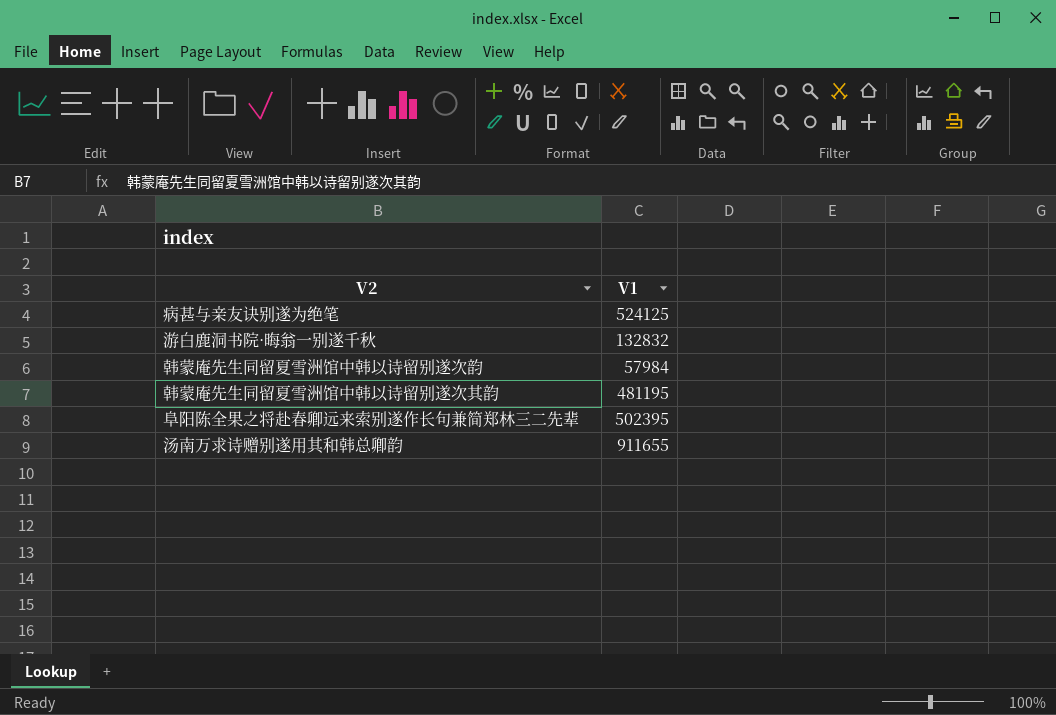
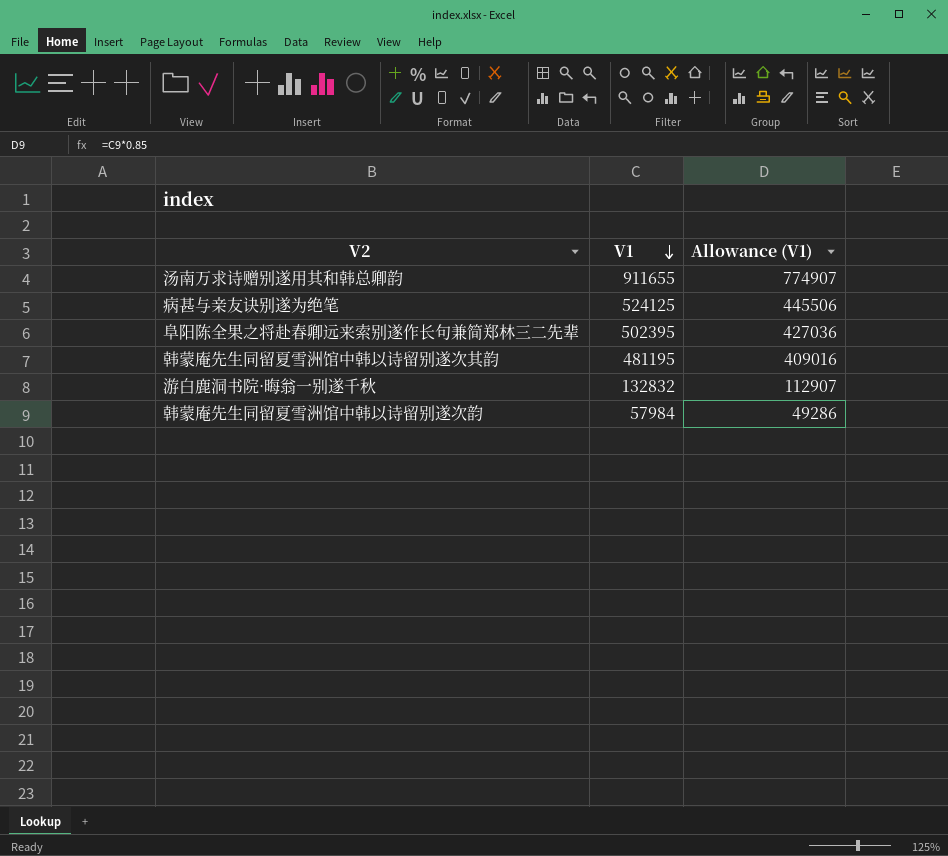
row order: none -> V1 descending
column Allowance (V1) | formula: none -> [V1] * 0.85

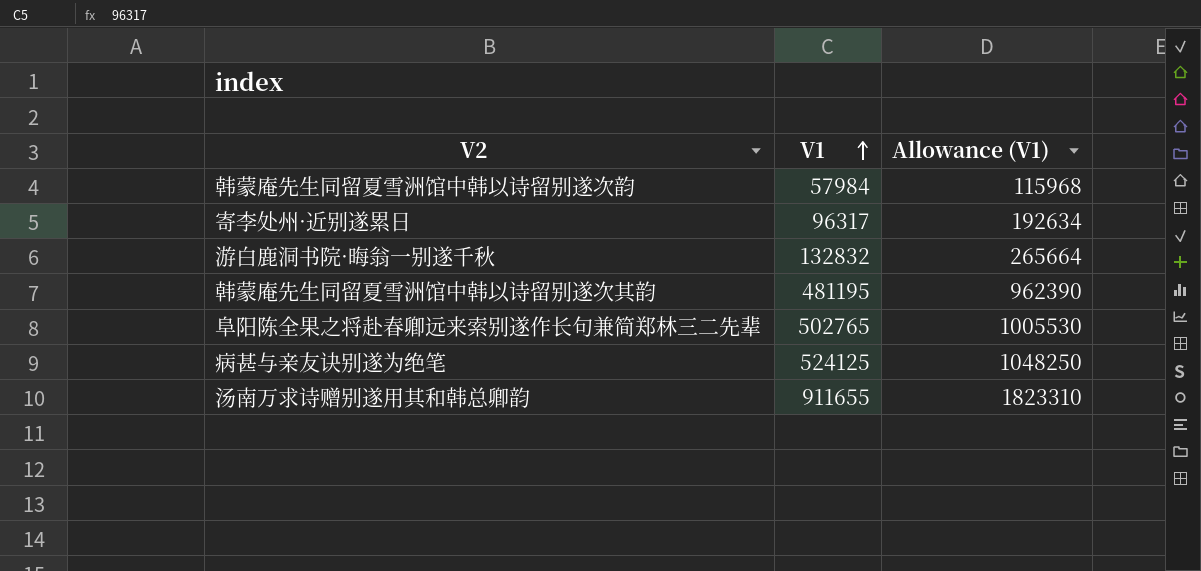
row order: V1 descending -> V1 ascending
column Allowance (V1) | formula: [V1] * 0.85 -> [V1] * 2
row 寄李处州·近别遂累日: none -> 96317 | 192634
阜阳陈全果之将赴春卿远来索别遂作长句兼简郑林三二先辈 | V1: 502395 -> 502765

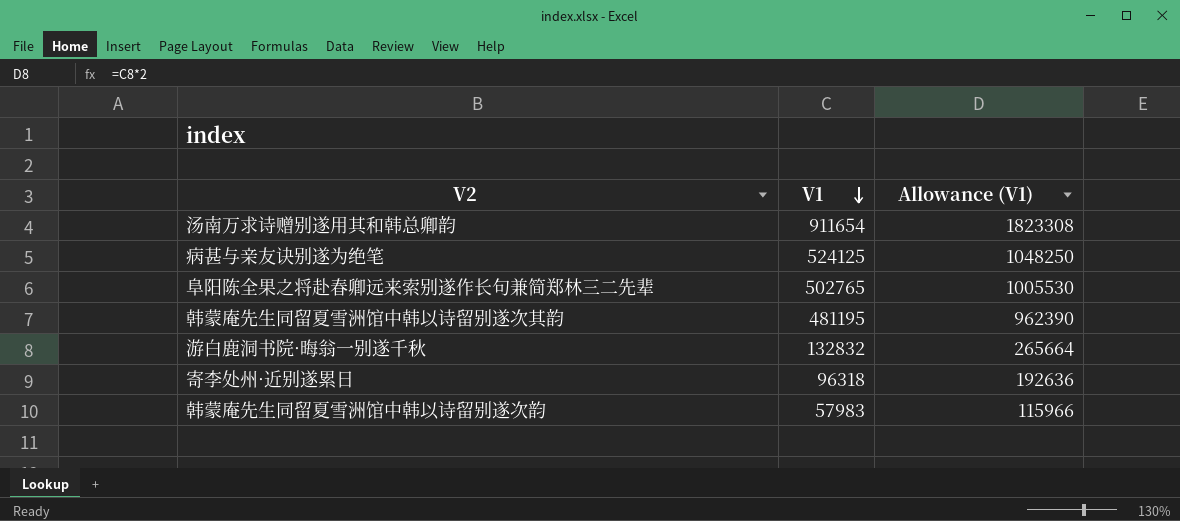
row order: V1 ascending -> V1 descending
汤南万求诗赠别遂用其和韩总卿韵 | V1: 911655 -> 911654
汤南万求诗赠别遂用其和韩总卿韵 | Allowance (V1): 1823310 -> 1823308
寄李处州·近别遂累日 | V1: 96317 -> 96318
寄李处州·近别遂累日 | Allowance (V1): 192634 -> 192636
韩蒙庵先生同留夏雪洲馆中韩以诗留别遂次韵 | V1: 57984 -> 57983
韩蒙庵先生同留夏雪洲馆中韩以诗留别遂次韵 | Allowance (V1): 115968 -> 115966

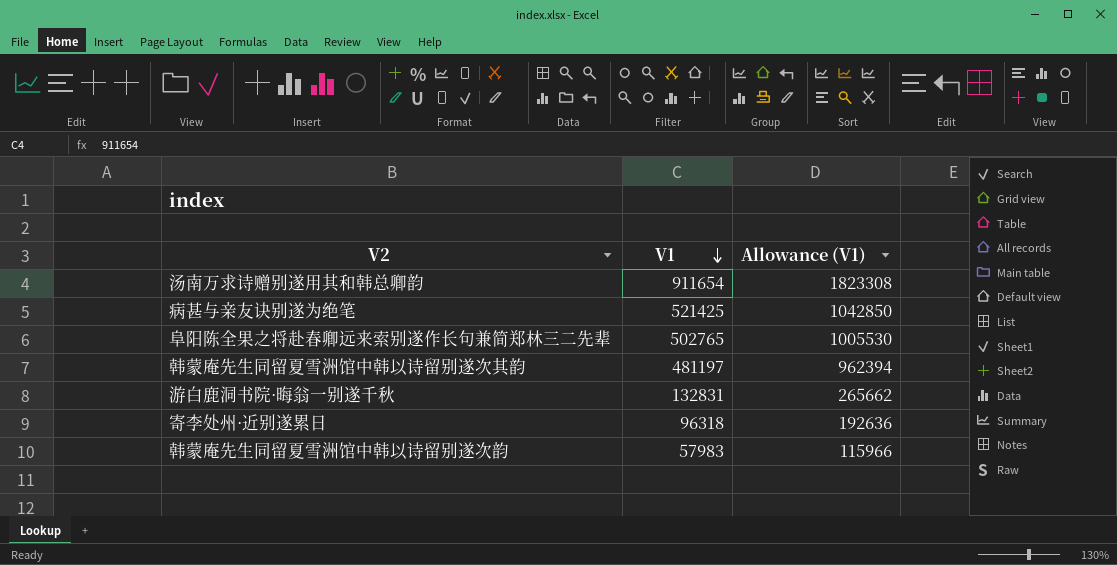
病甚与亲友诀别遂为绝笔 | V1: 524125 -> 521425
病甚与亲友诀别遂为绝笔 | Allowance (V1): 1048250 -> 1042850
韩蒙庵先生同留夏雪洲馆中韩以诗留别遂次其韵 | V1: 481195 -> 481197
韩蒙庵先生同留夏雪洲馆中韩以诗留别遂次其韵 | Allowance (V1): 962390 -> 962394
游白鹿洞书院·晦翁一别遂千秋 | V1: 132832 -> 132831
游白鹿洞书院·晦翁一别遂千秋 | Allowance (V1): 265664 -> 265662

